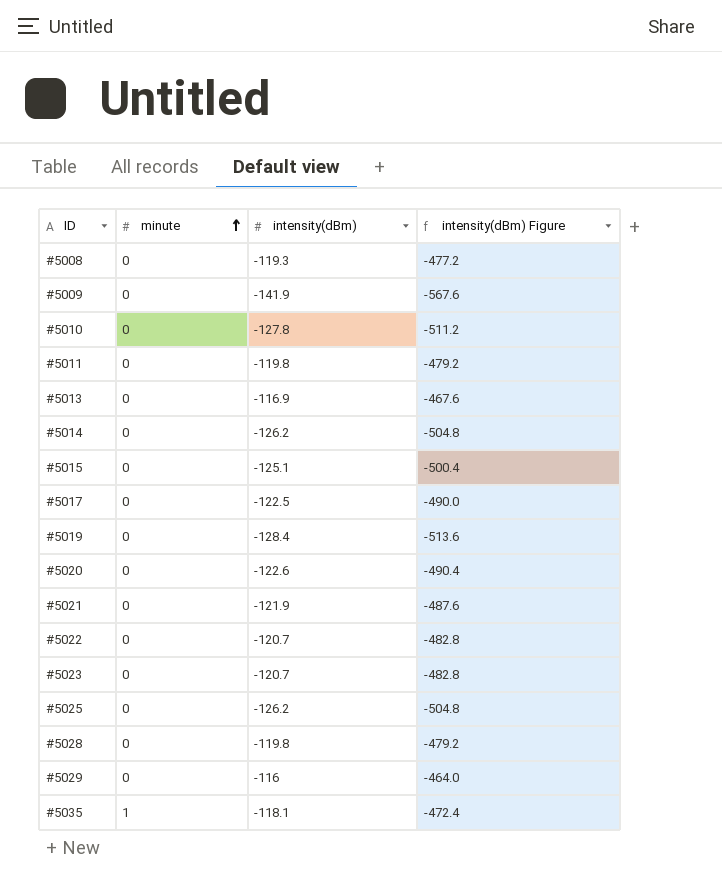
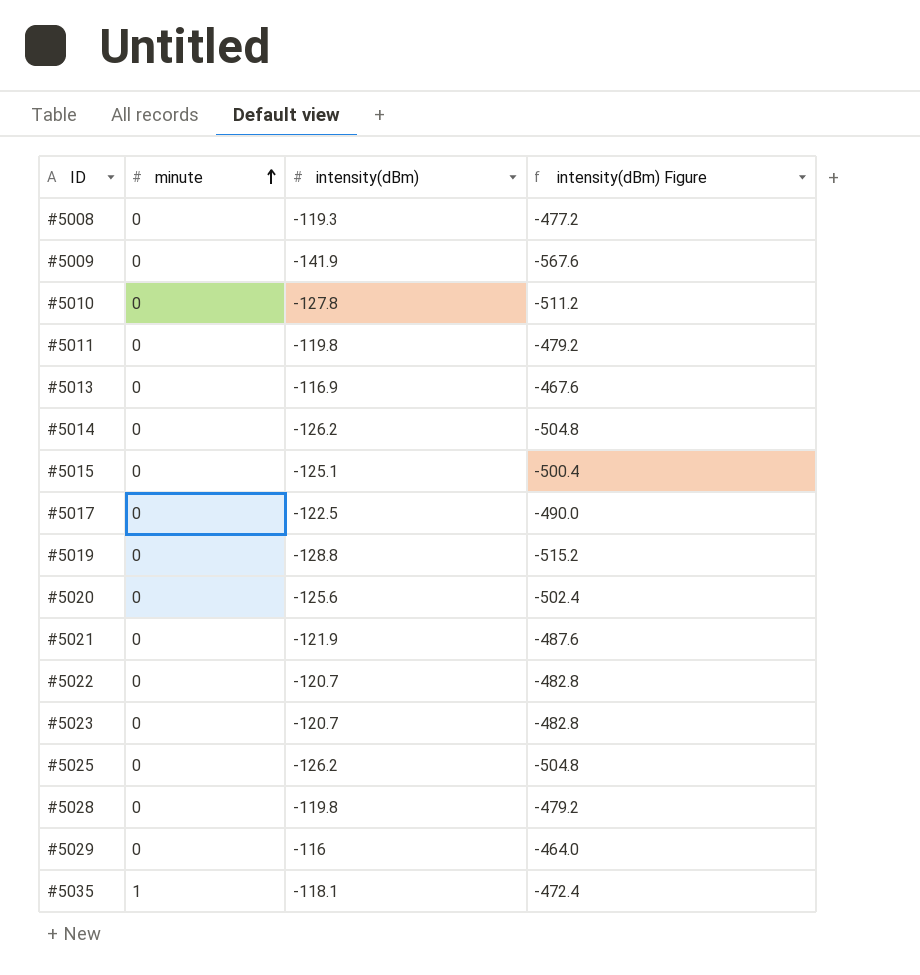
#5019 | intensity(dBm): -128.4 -> -128.8
#5019 | intensity(dBm) Figure: -513.6 -> -515.2
#5020 | intensity(dBm): -122.6 -> -125.6
#5020 | intensity(dBm) Figure: -490.4 -> -502.4

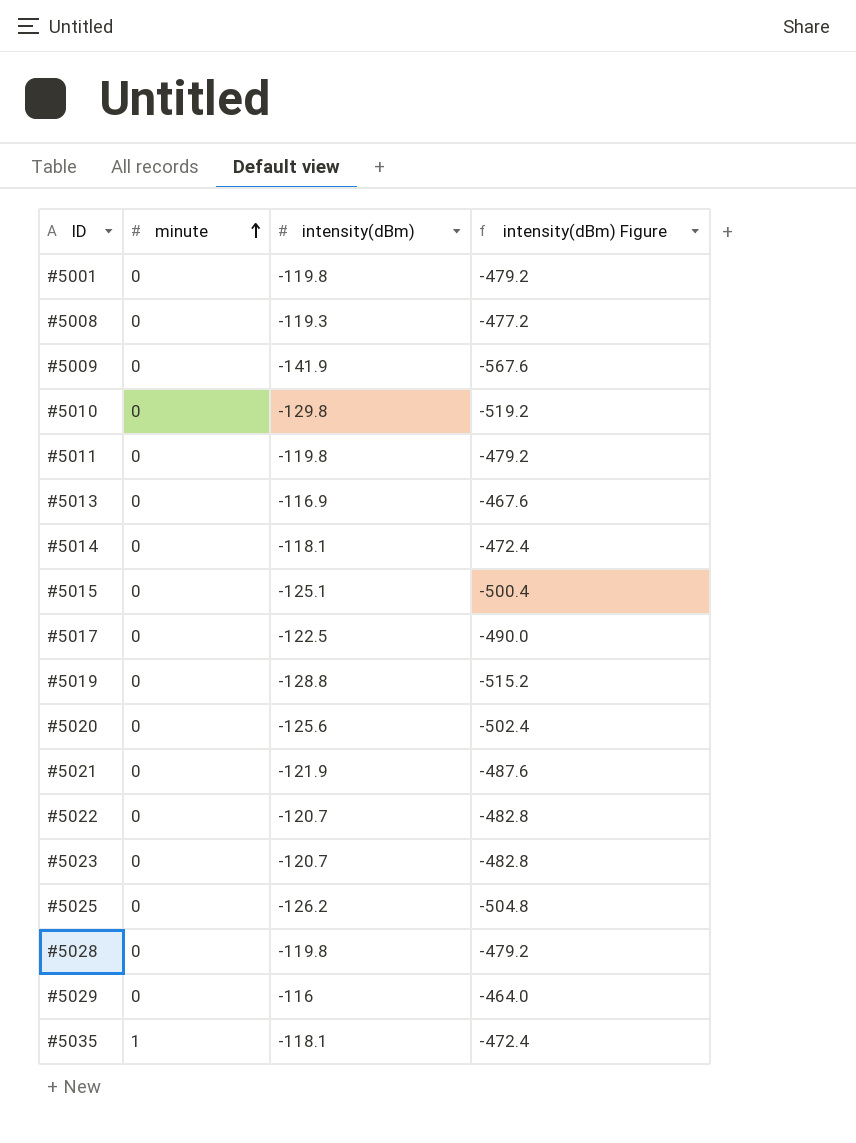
row #5001: none -> 0 | -119.8 | -479.2
#5010 | intensity(dBm): -127.8 -> -129.8
#5010 | intensity(dBm) Figure: -511.2 -> -519.2
#5014 | intensity(dBm): -126.2 -> -118.1
#5014 | intensity(dBm) Figure: -504.8 -> -472.4

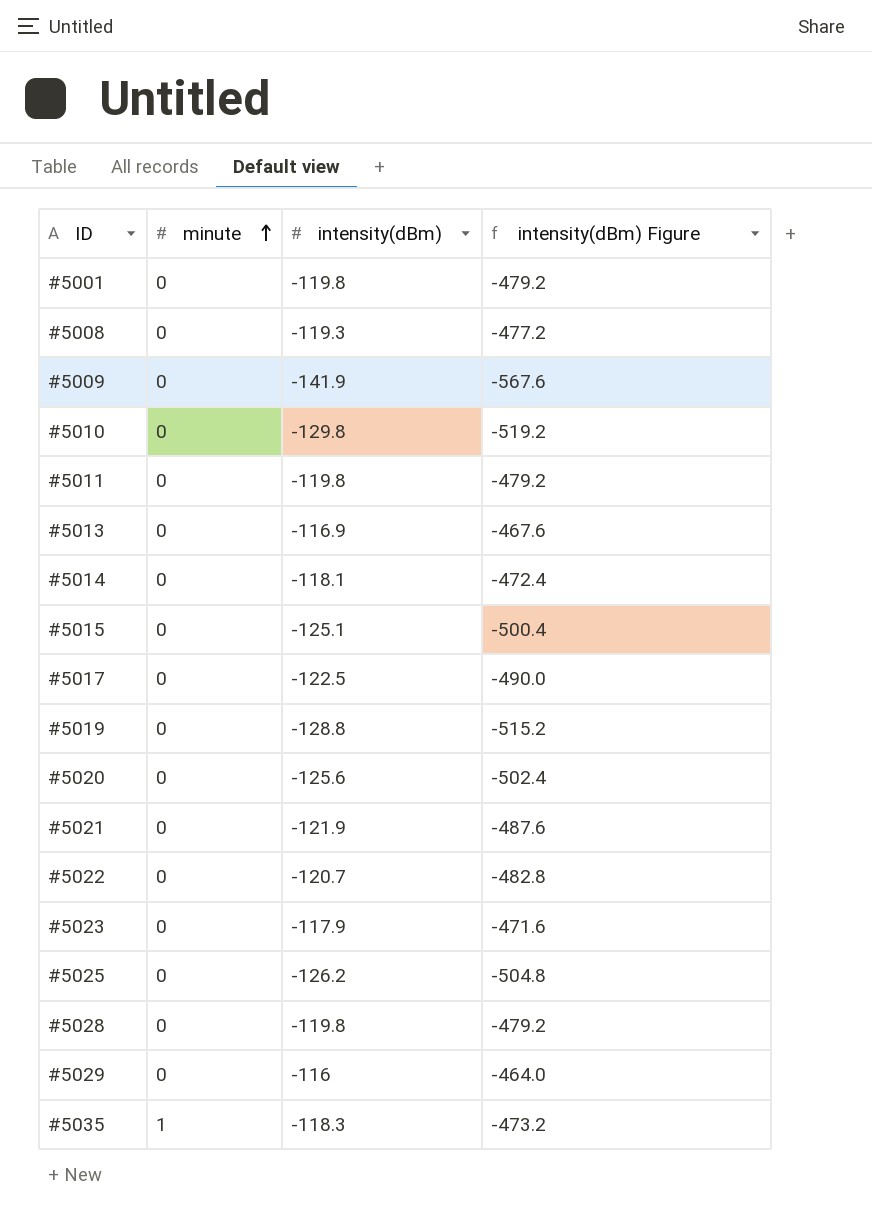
#5023 | intensity(dBm): -120.7 -> -117.9
#5023 | intensity(dBm) Figure: -482.8 -> -471.6
#5035 | intensity(dBm): -118.1 -> -118.3
#5035 | intensity(dBm) Figure: -472.4 -> -473.2

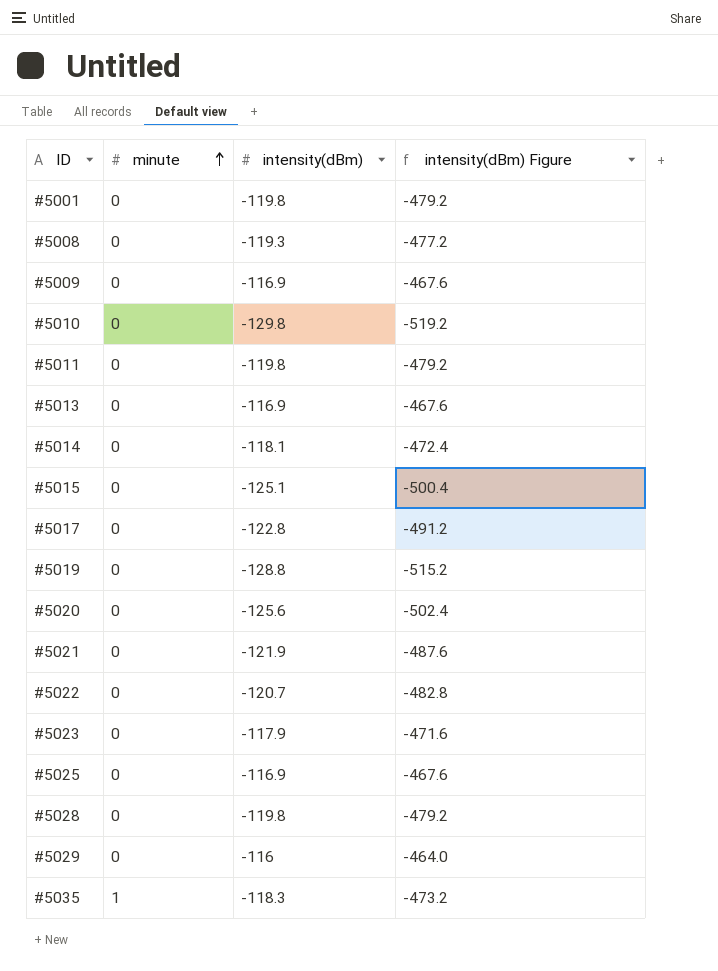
#5009 | intensity(dBm): -141.9 -> -116.9
#5009 | intensity(dBm) Figure: -567.6 -> -467.6
#5017 | intensity(dBm): -122.5 -> -122.8
#5017 | intensity(dBm) Figure: -490.0 -> -491.2
#5025 | intensity(dBm): -126.2 -> -116.9
#5025 | intensity(dBm) Figure: -504.8 -> -467.6

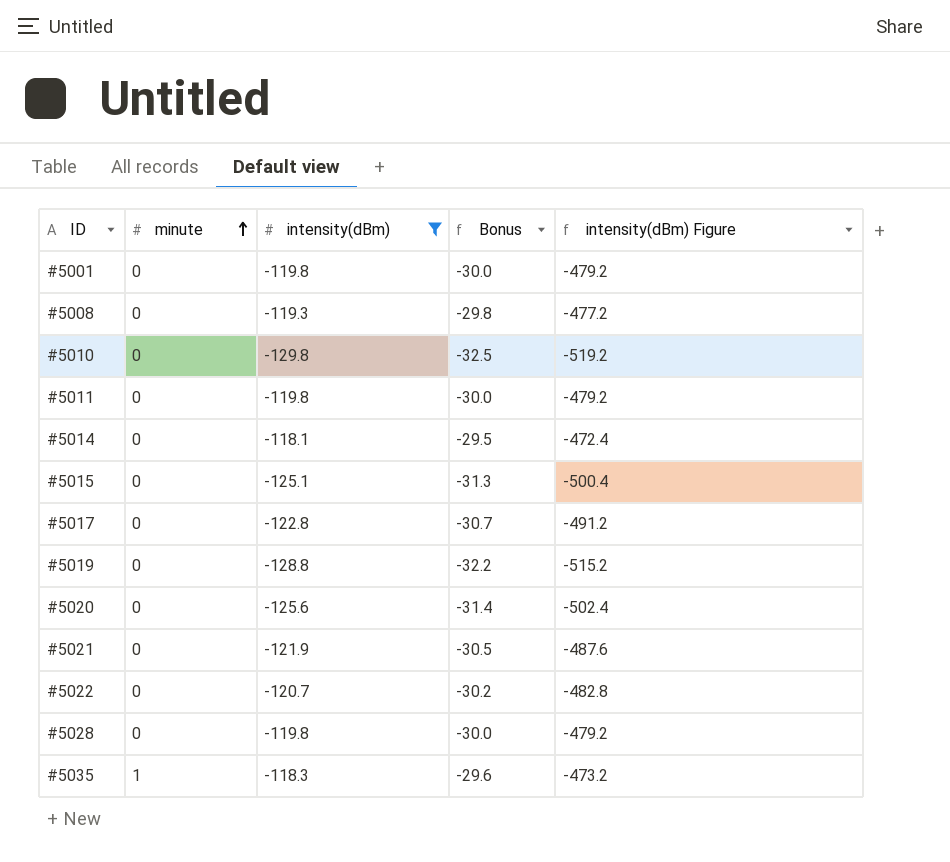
filter: none -> intensity(dBm) <= -118.1
column Bonus | formula: none -> [intensity(dBm)] * 0.25

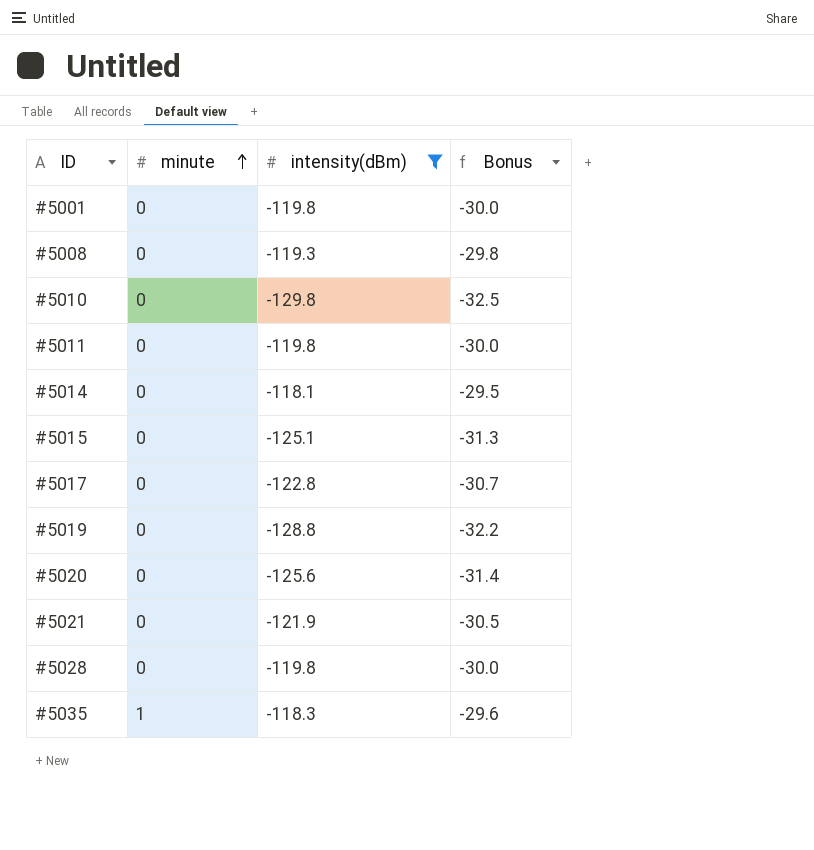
column intensity(dBm) Figure | formula: [intensity(dBm)] * 4 -> none
row #5022: 0 | -120.7 | -30.2 | -482.8 -> none

